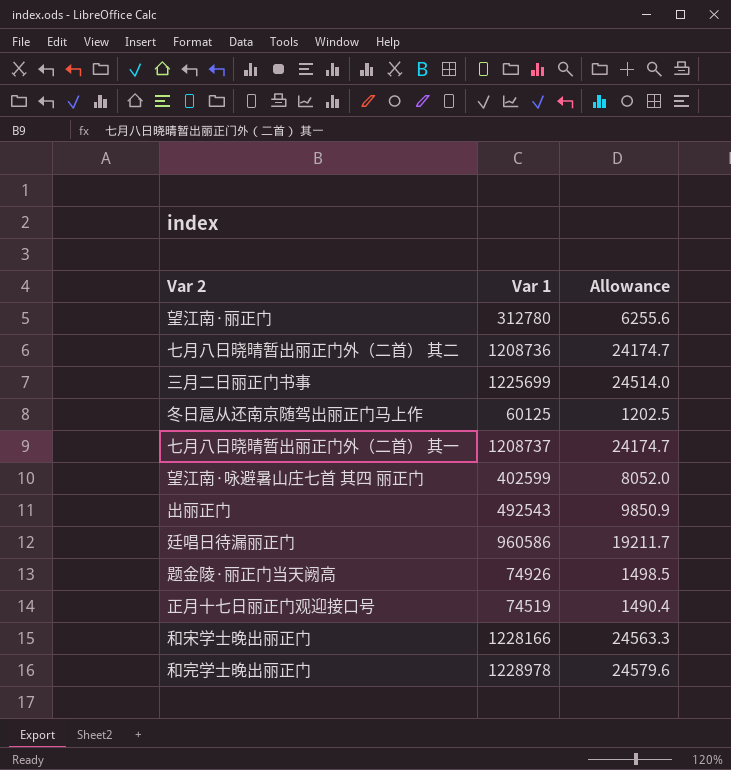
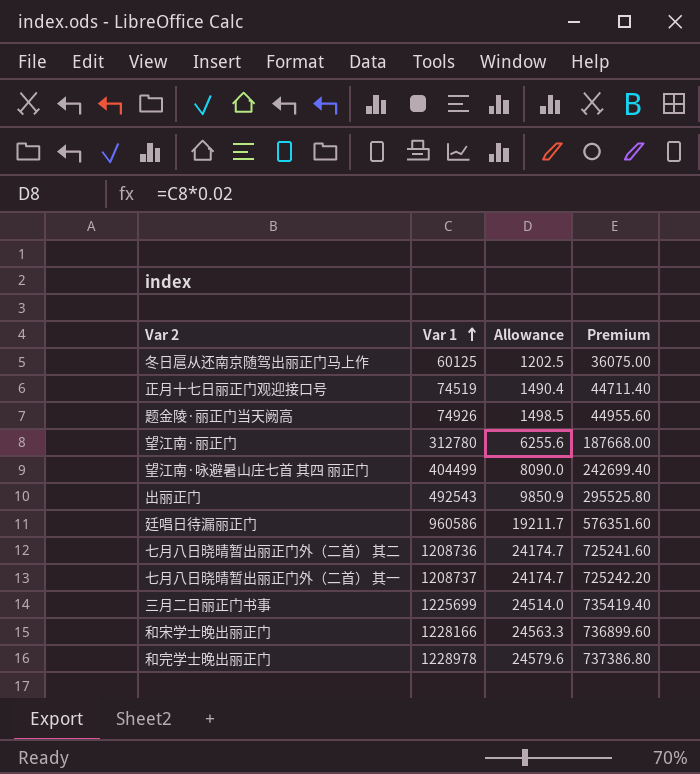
row order: none -> Var 1 ascending
column Premium | formula: none -> [Var 1] * 0.6
望江南·咏避暑山庄七首 其四 丽正门 | Var 1: 402599 -> 404499
望江南·咏避暑山庄七首 其四 丽正门 | Allowance: 8052.0 -> 8090.0

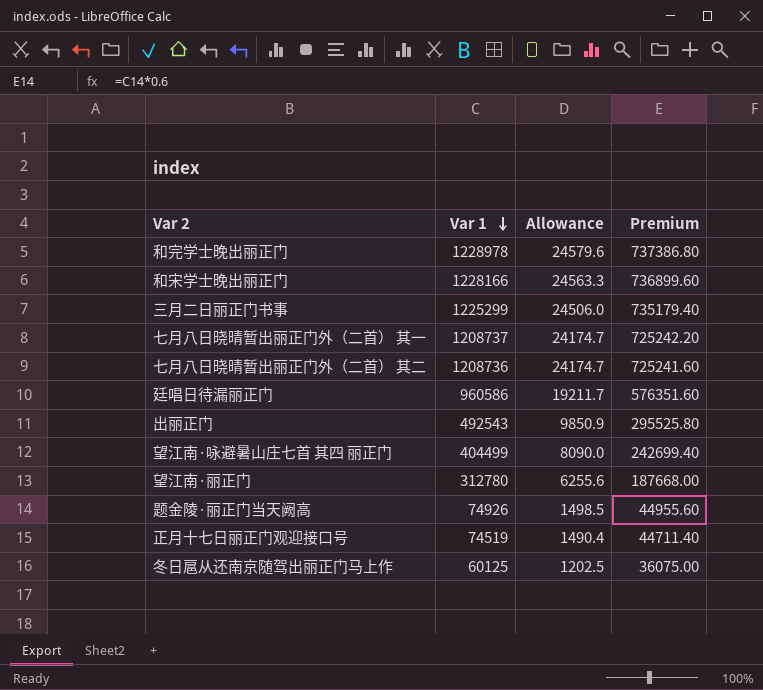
row order: Var 1 ascending -> Var 1 descending
三月二日丽正门书事 | Var 1: 1225699 -> 1225299
三月二日丽正门书事 | Allowance: 24514.0 -> 24506.0
三月二日丽正门书事 | Premium: 735419.40 -> 735179.40

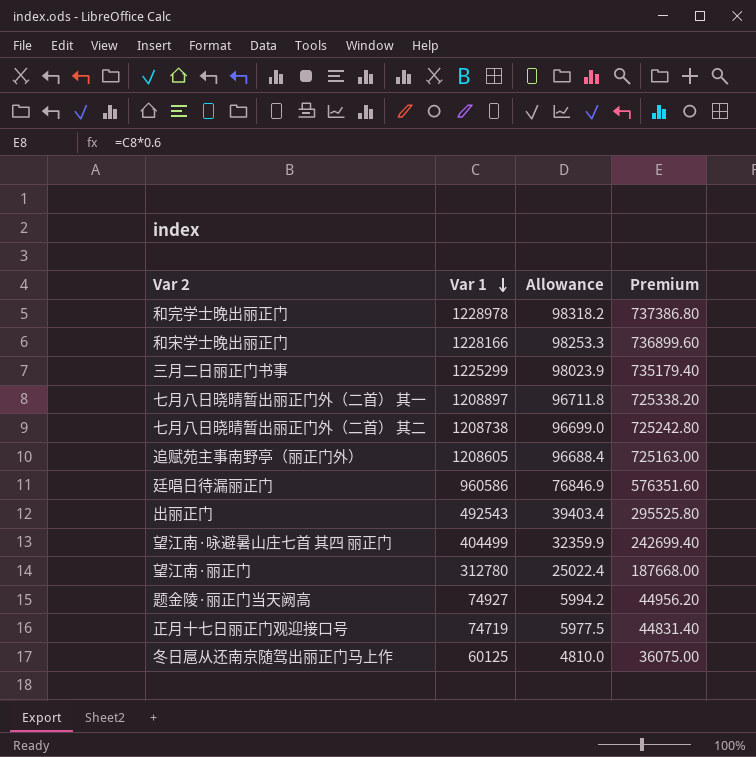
column Allowance | formula: [Var 1] * 0.02 -> [Var 1] * 0.08
七月八日晓晴暂出丽正门外（二首） 其一 | Var 1: 1208737 -> 1208897
七月八日晓晴暂出丽正门外（二首） 其一 | Premium: 725242.20 -> 725338.20
七月八日晓晴暂出丽正门外（二首） 其二 | Var 1: 1208736 -> 1208738
七月八日晓晴暂出丽正门外（二首） 其二 | Premium: 725241.60 -> 725242.80
row 追赋苑主事南野亭（丽正门外）: none -> 1208605 | 96688.4 | 725163.00
题金陵·丽正门当天阙高 | Var 1: 74926 -> 74927
题金陵·丽正门当天阙高 | Premium: 44955.60 -> 44956.20
正月十七日丽正门观迎接口号 | Var 1: 74519 -> 74719
正月十七日丽正门观迎接口号 | Premium: 44711.40 -> 44831.40

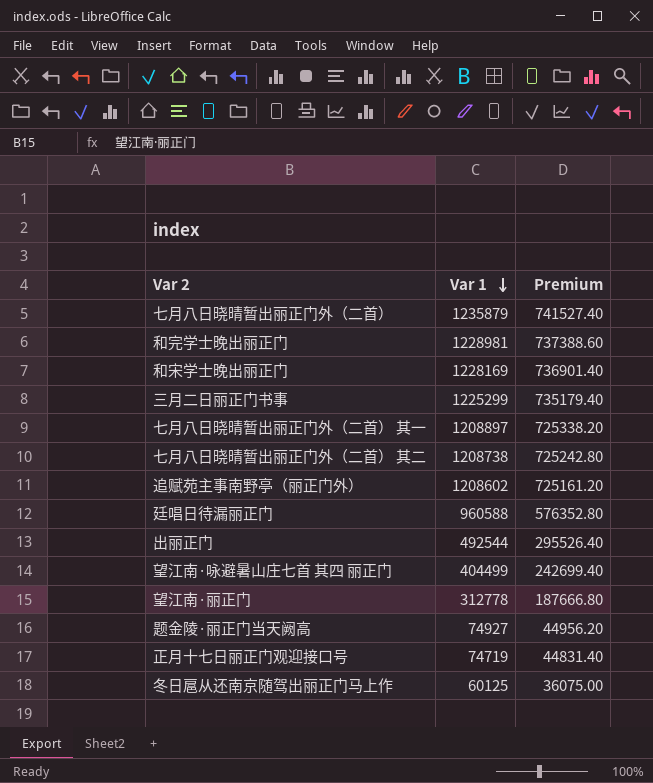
column Allowance | formula: [Var 1] * 0.08 -> none
row 七月八日晓晴暂出丽正门外（二首）: none -> 1235879 | 741527.40
和完学士晚出丽正门 | Var 1: 1228978 -> 1228981
和完学士晚出丽正门 | Premium: 737386.80 -> 737388.60
和宋学士晚出丽正门 | Var 1: 1228166 -> 1228169
和宋学士晚出丽正门 | Premium: 736899.60 -> 736901.40
追赋苑主事南野亭（丽正门外） | Var 1: 1208605 -> 1208602
追赋苑主事南野亭（丽正门外） | Premium: 725163.00 -> 725161.20
廷唱日待漏丽正门 | Var 1: 960586 -> 960588
廷唱日待漏丽正门 | Premium: 576351.60 -> 576352.80
出丽正门 | Var 1: 492543 -> 492544
出丽正门 | Premium: 295525.80 -> 295526.40
望江南·丽正门 | Var 1: 312780 -> 312778
望江南·丽正门 | Premium: 187668.00 -> 187666.80

